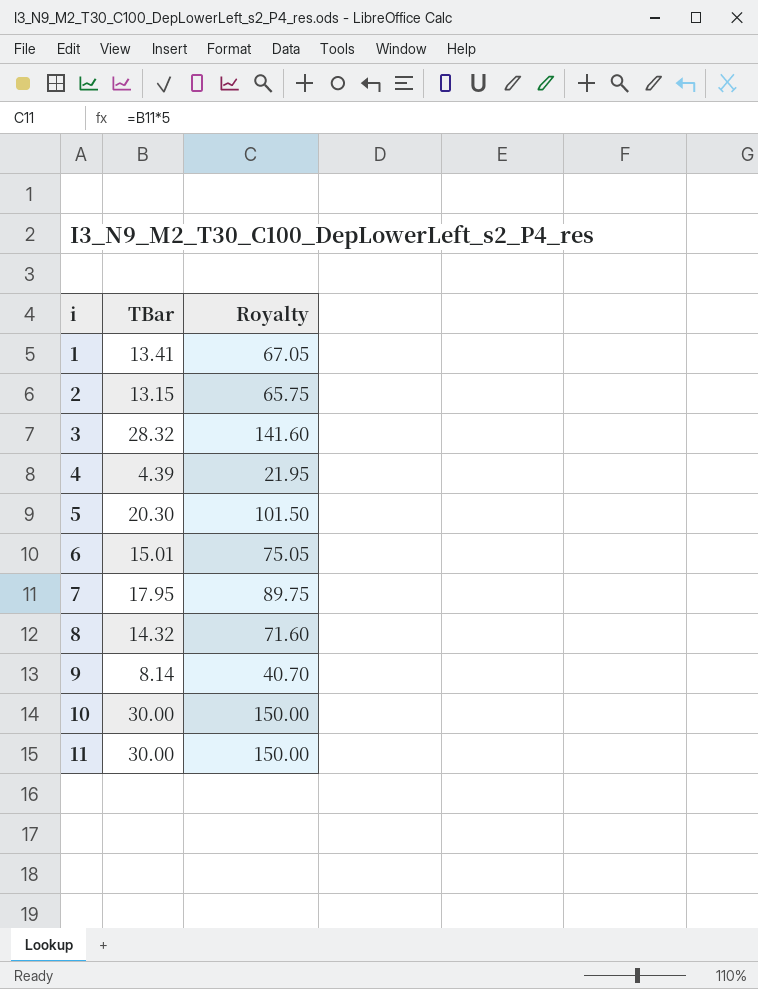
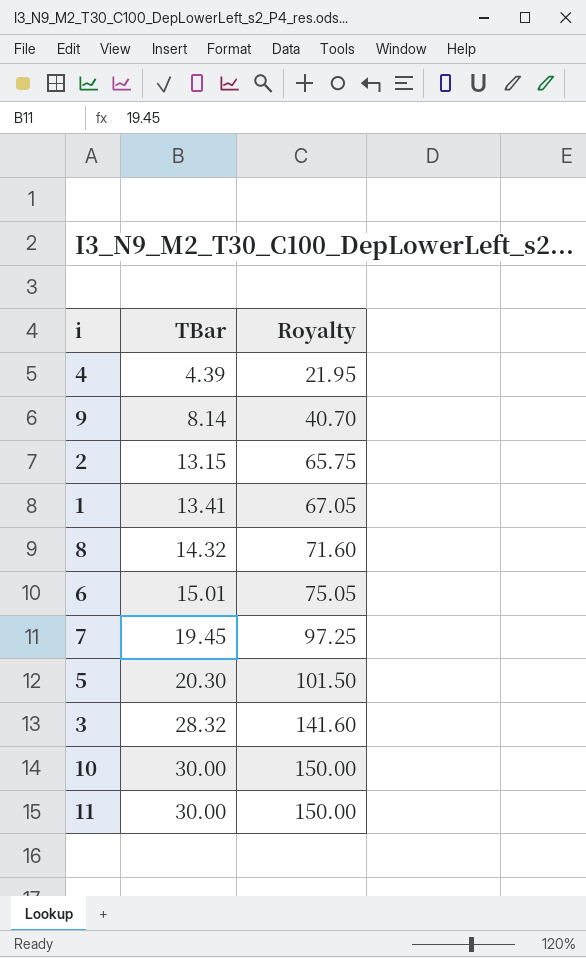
row order: i ascending -> TBar ascending
7 | TBar: 17.95 -> 19.45
7 | Royalty: 89.75 -> 97.25

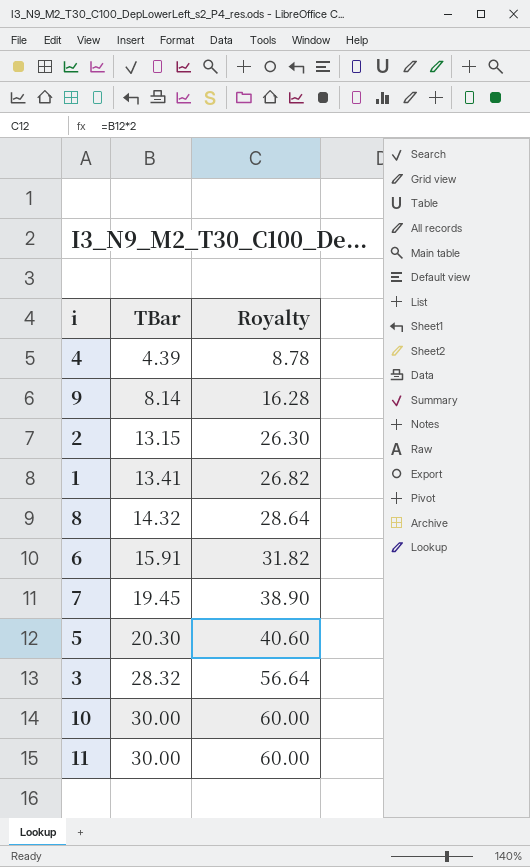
column Royalty | formula: [TBar] * 5 -> [TBar] * 2
6 | TBar: 15.01 -> 15.91

